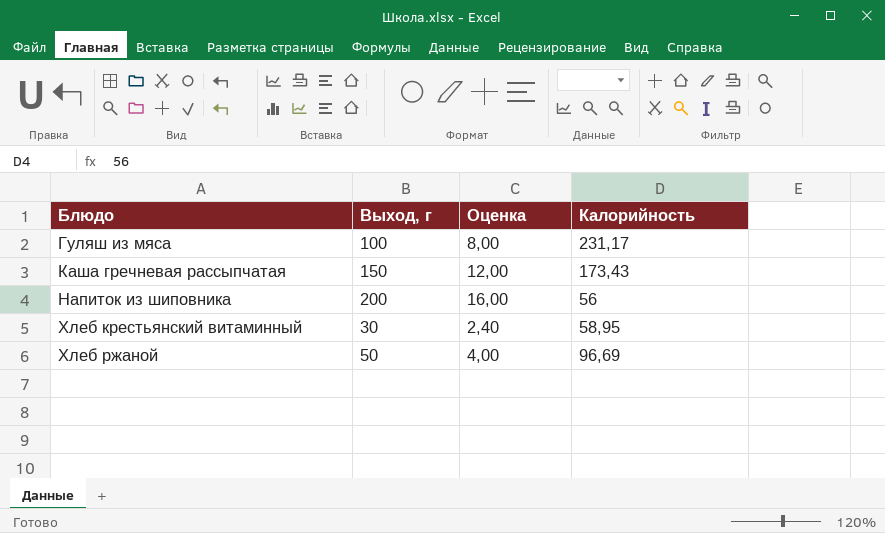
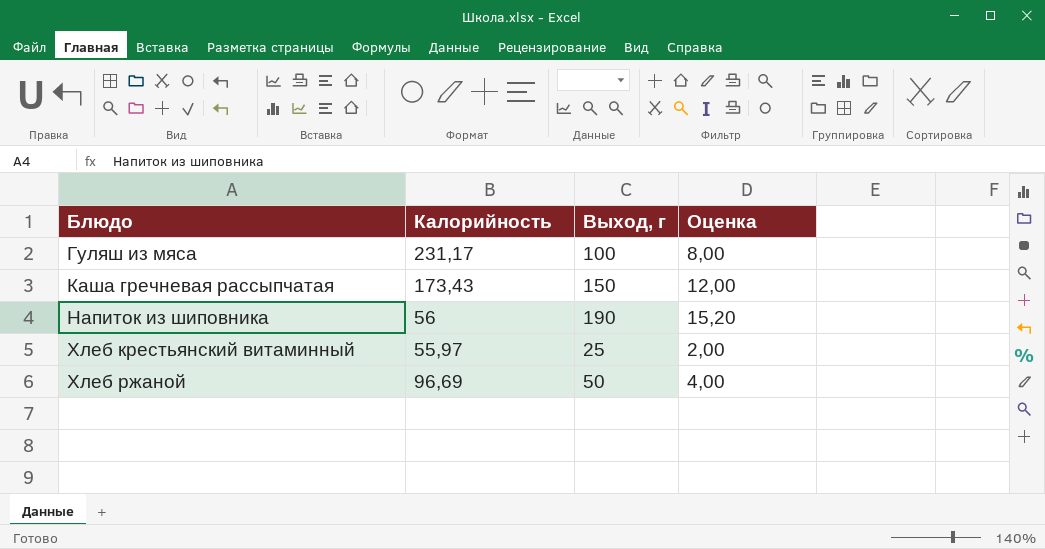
column Калорийность | position: 4 -> 2
Напиток из шиповника | Выход, г: 200 -> 190
Напиток из шиповника | Оценка: 16,00 -> 15,20
Хлеб крестьянский витаминный | Калорийность: 58,95 -> 55,97
Хлеб крестьянский витаминный | Выход, г: 30 -> 25
Хлеб крестьянский витаминный | Оценка: 2,40 -> 2,00

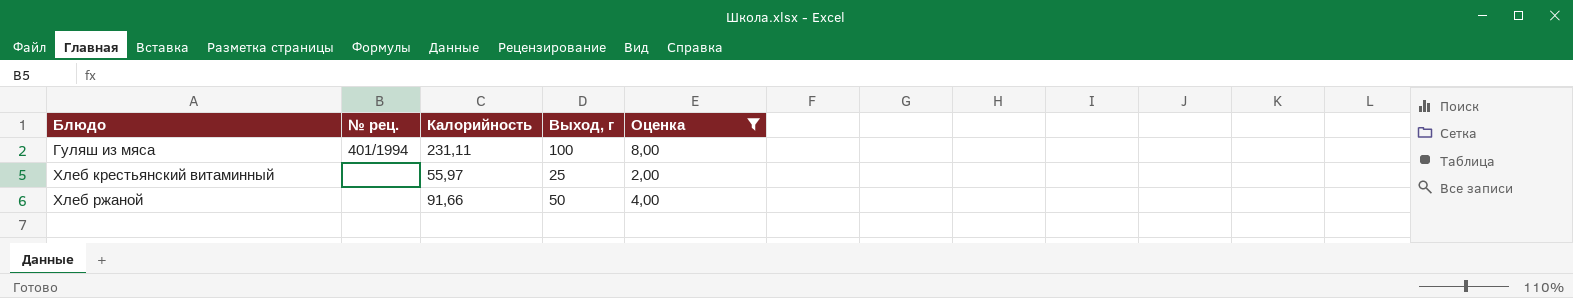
filter: none -> Оценка <= 8,00
column № рец. | position: none -> 2
Гуляш из мяса | Калорийность: 231,17 -> 231,11
Хлеб ржаной | Калорийность: 96,69 -> 91,66

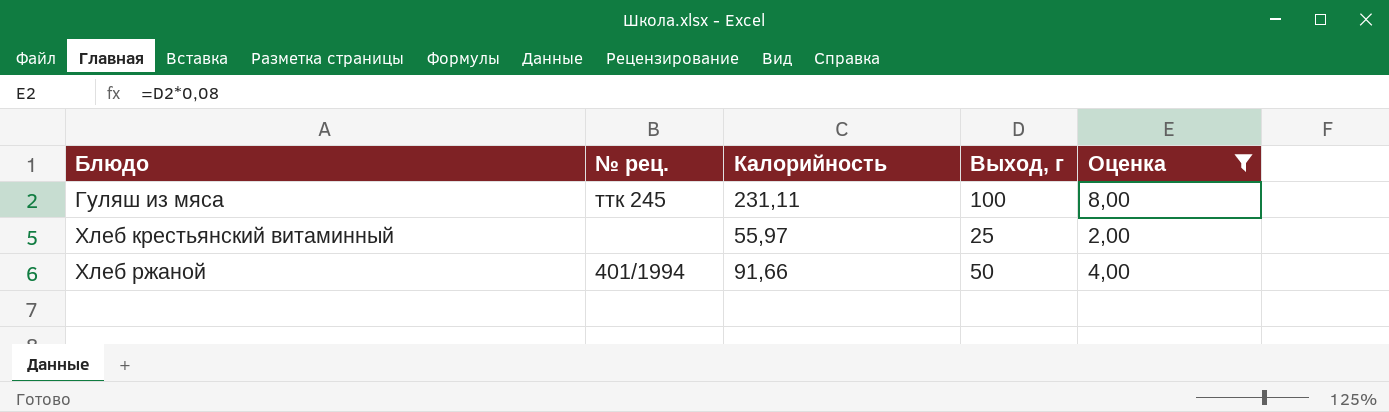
Гуляш из мяса | № рец.: 401/1994 -> ттк 245
Хлеб ржаной | № рец.: none -> 401/1994

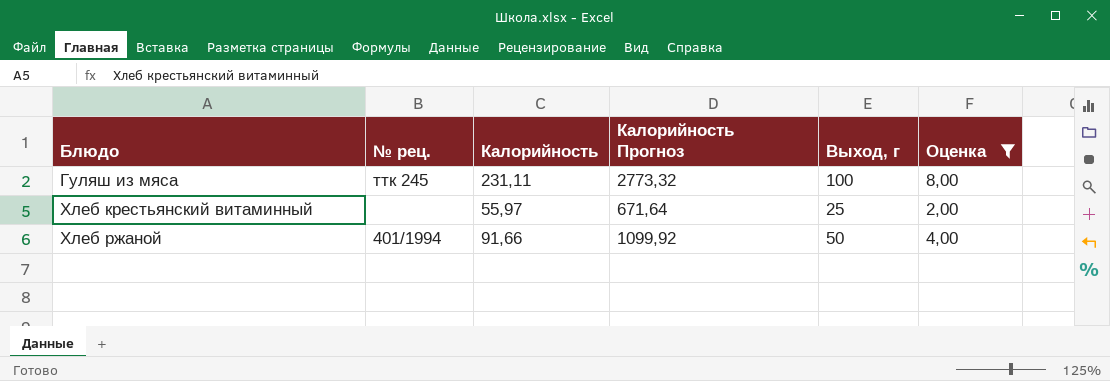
column Калорийность Прогноз | formula: none -> [Калорийность] * 12

